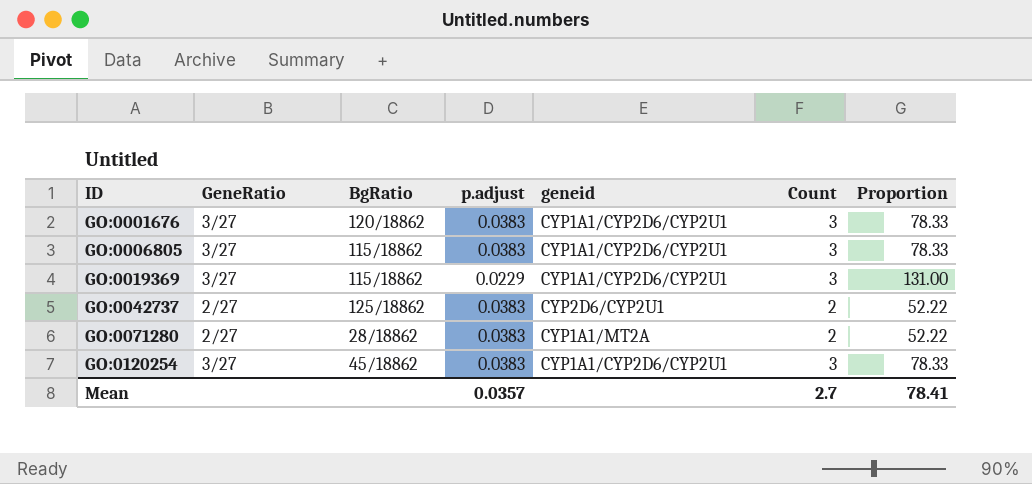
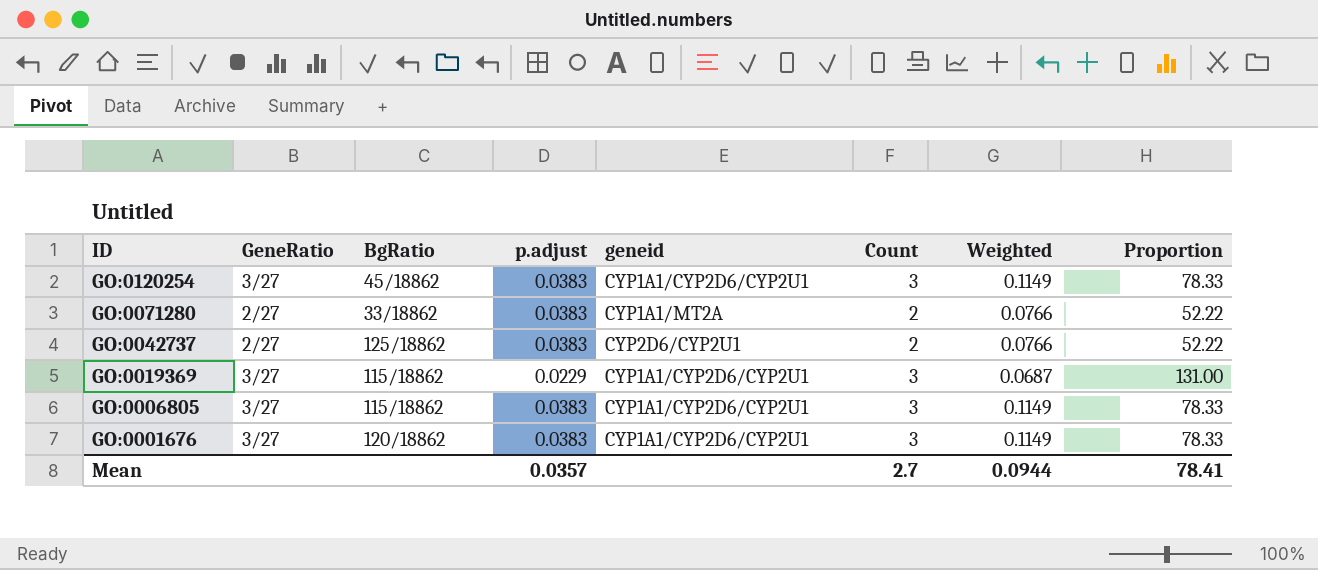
row order: ID ascending -> ID descending
column Weighted | formula: none -> [p.adjust] * [Count]
GO:0071280 | BgRatio: 28/18862 -> 33/18862

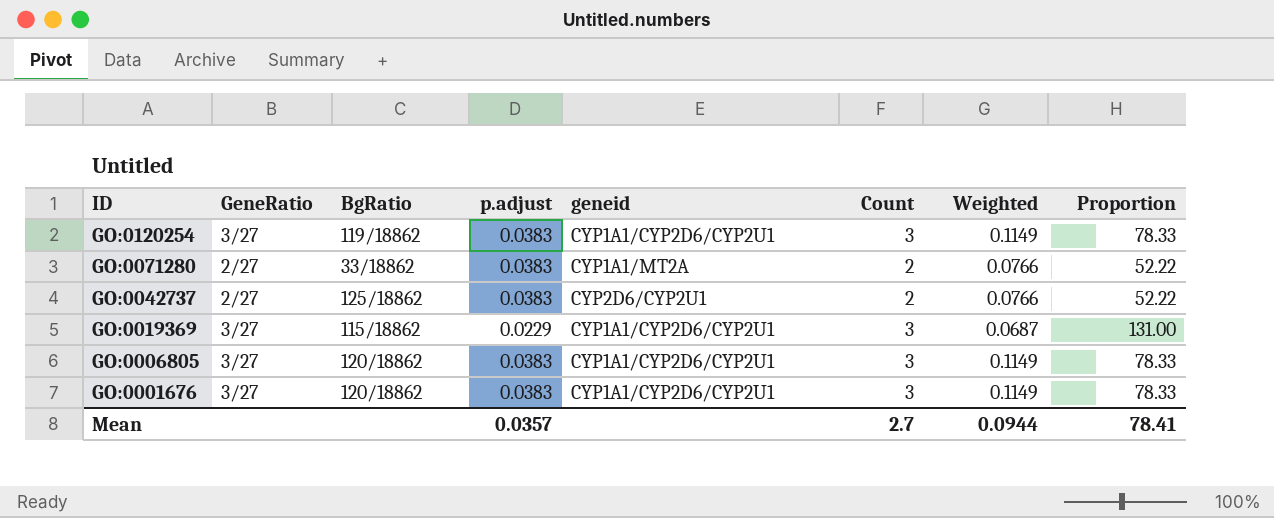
GO:0120254 | BgRatio: 45/18862 -> 119/18862
GO:0006805 | BgRatio: 115/18862 -> 120/18862

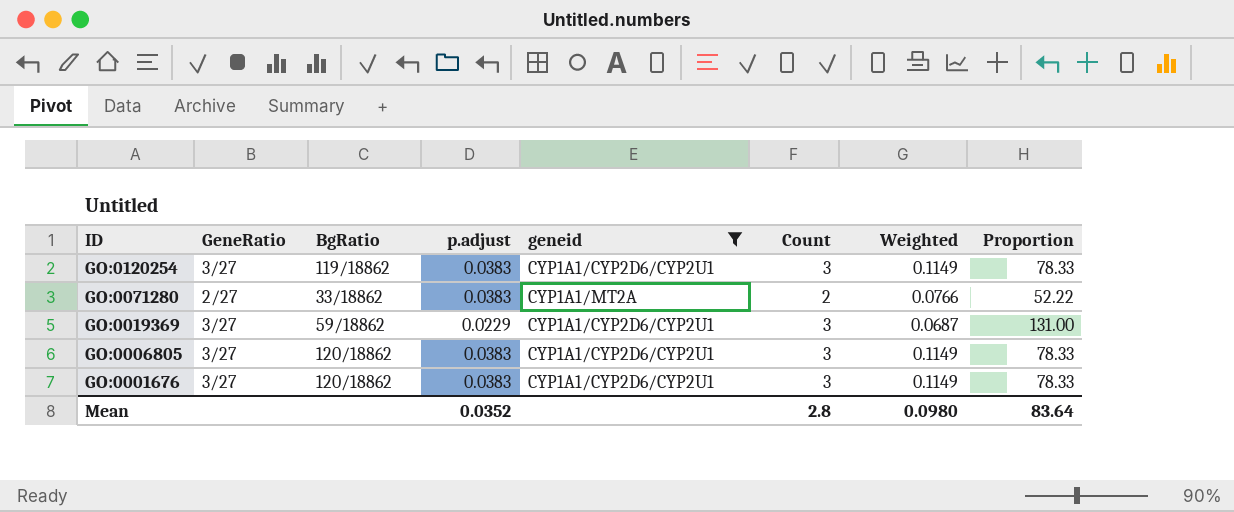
filter: none -> geneid != CYP2D6/CYP2U1
GO:0019369 | BgRatio: 115/18862 -> 59/18862
Mean | p.adjust: 0.0357 -> 0.0352
Mean | Count: 2.7 -> 2.8
Mean | Weighted: 0.0944 -> 0.0980
Mean | Proportion: 78.41 -> 83.64

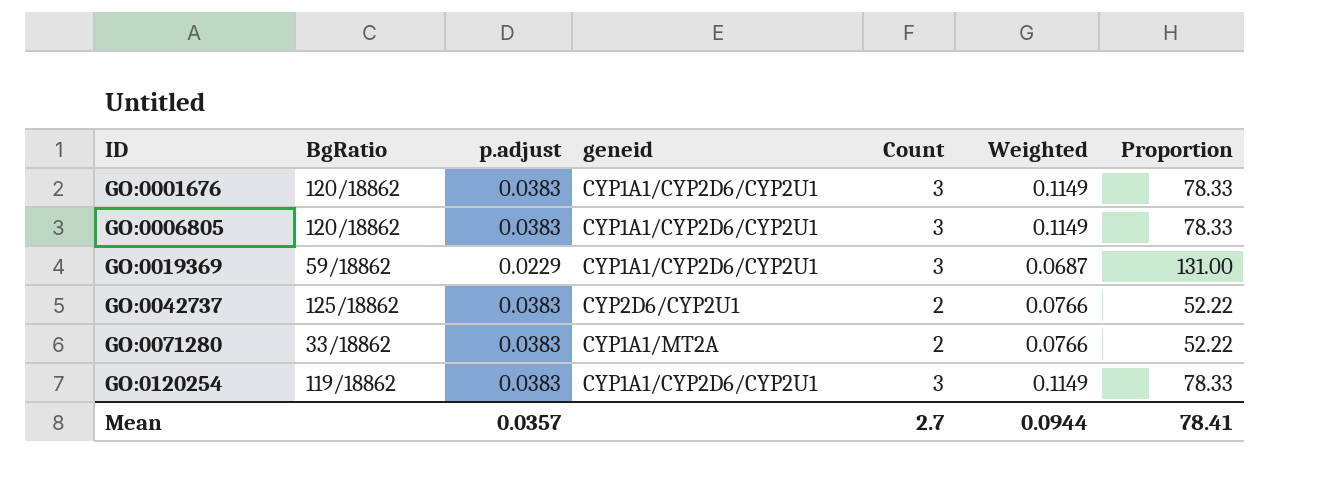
filter: geneid != CYP2D6/CYP2U1 -> none
row order: ID descending -> ID ascending
column GeneRatio | position: 2 -> none
Mean | p.adjust: 0.0352 -> 0.0357
Mean | Count: 2.8 -> 2.7
Mean | Weighted: 0.0980 -> 0.0944
Mean | Proportion: 83.64 -> 78.41

